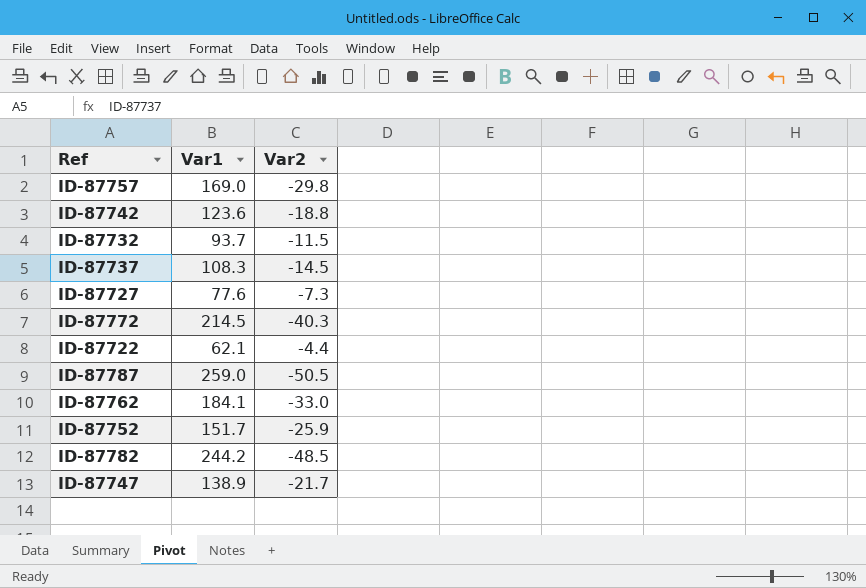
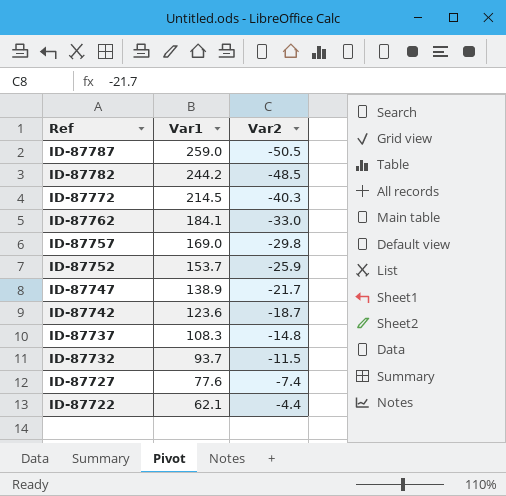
row order: none -> Ref descending
ID-87752 | Var1: 151.7 -> 153.7
ID-87742 | Var2: -18.8 -> -18.7
ID-87737 | Var2: -14.5 -> -14.8
ID-87727 | Var2: -7.3 -> -7.4

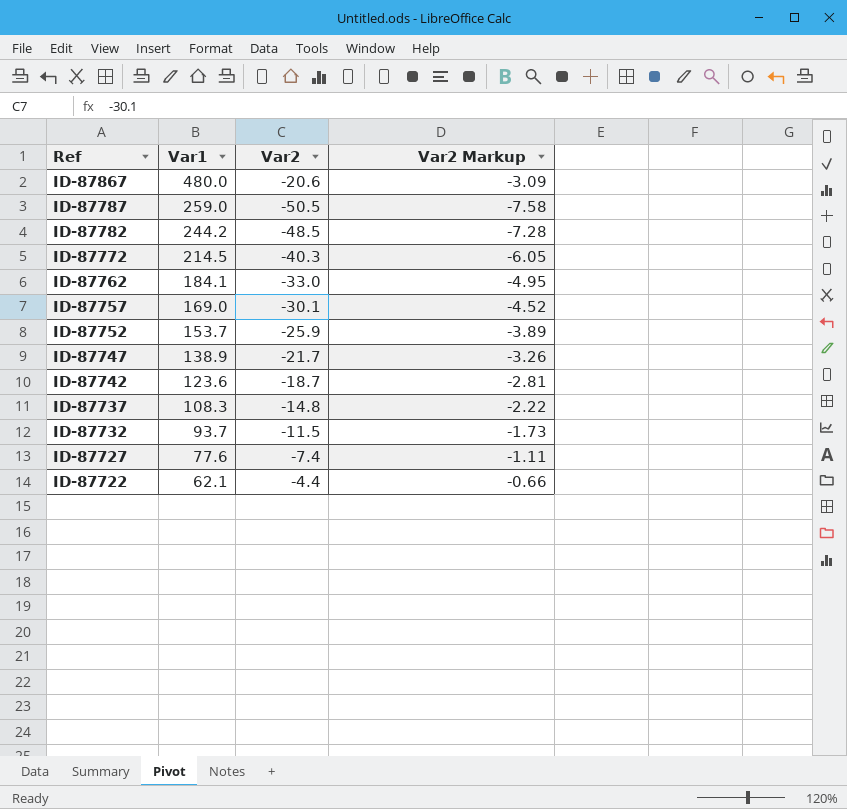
column Var2 Markup | formula: none -> [Var2] * 0.15
row ID-87867: none -> 480.0 | -20.6 | -3.09
ID-87757 | Var2: -29.8 -> -30.1

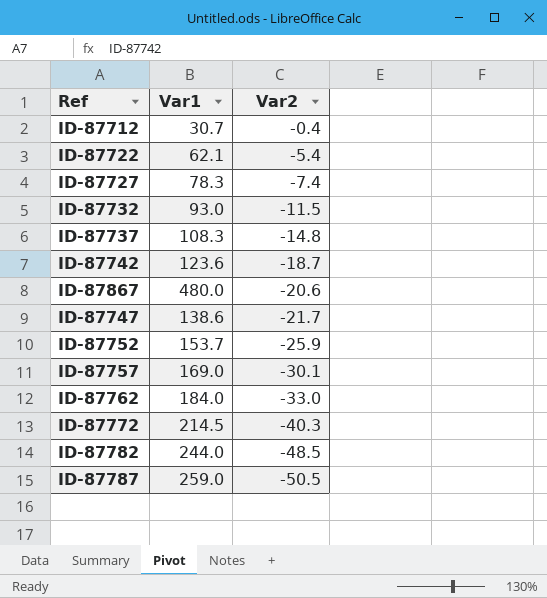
row order: Ref descending -> Var2 descending
column Var2 Markup | formula: [Var2] * 0.15 -> none
row ID-87712: none -> 30.7 | -0.4
ID-87722 | Var2: -4.4 -> -5.4
ID-87727 | Var1: 77.6 -> 78.3
ID-87732 | Var1: 93.7 -> 93.0
ID-87747 | Var1: 138.9 -> 138.6
ID-87762 | Var1: 184.1 -> 184.0
ID-87782 | Var1: 244.2 -> 244.0

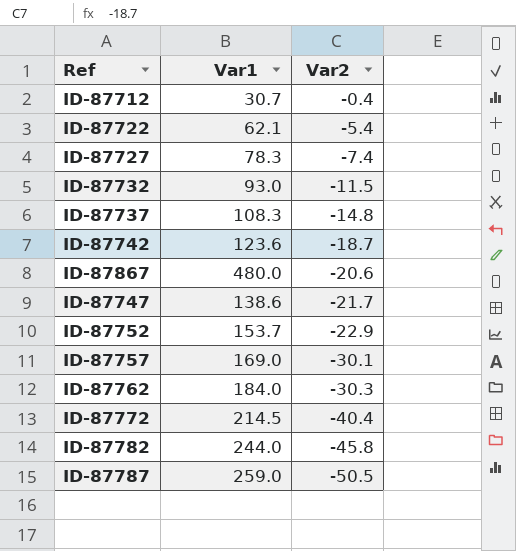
ID-87752 | Var2: -25.9 -> -22.9
ID-87762 | Var2: -33.0 -> -30.3
ID-87772 | Var2: -40.3 -> -40.4
ID-87782 | Var2: -48.5 -> -45.8

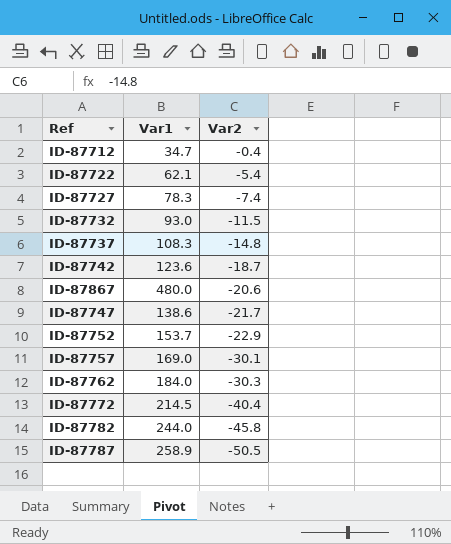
ID-87712 | Var1: 30.7 -> 34.7
ID-87787 | Var1: 259.0 -> 258.9

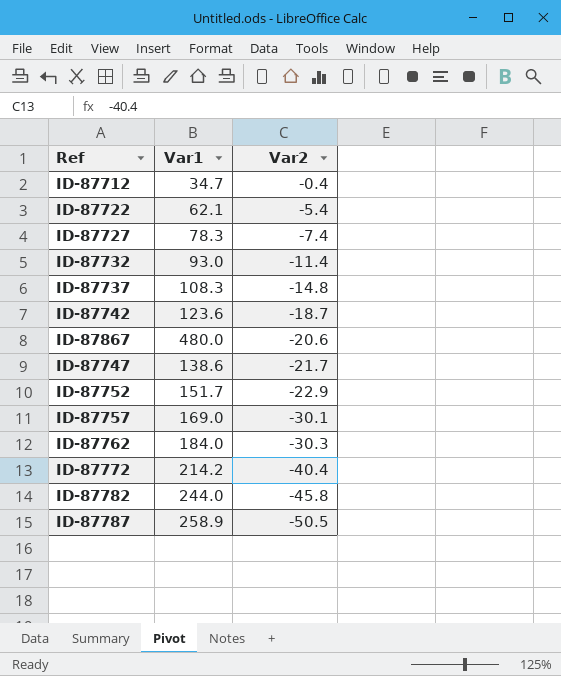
ID-87732 | Var2: -11.5 -> -11.4
ID-87752 | Var1: 153.7 -> 151.7
ID-87772 | Var1: 214.5 -> 214.2

